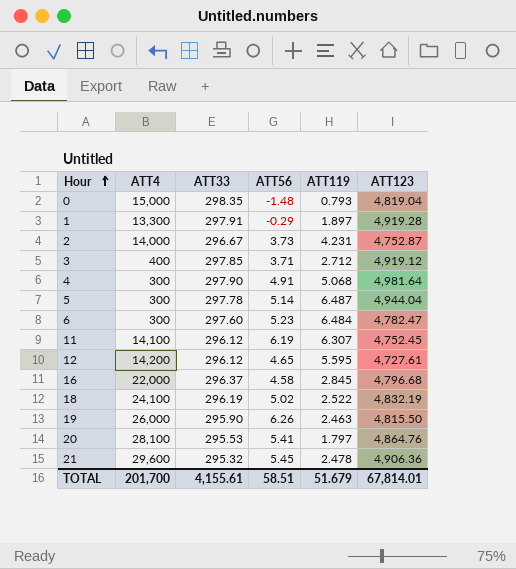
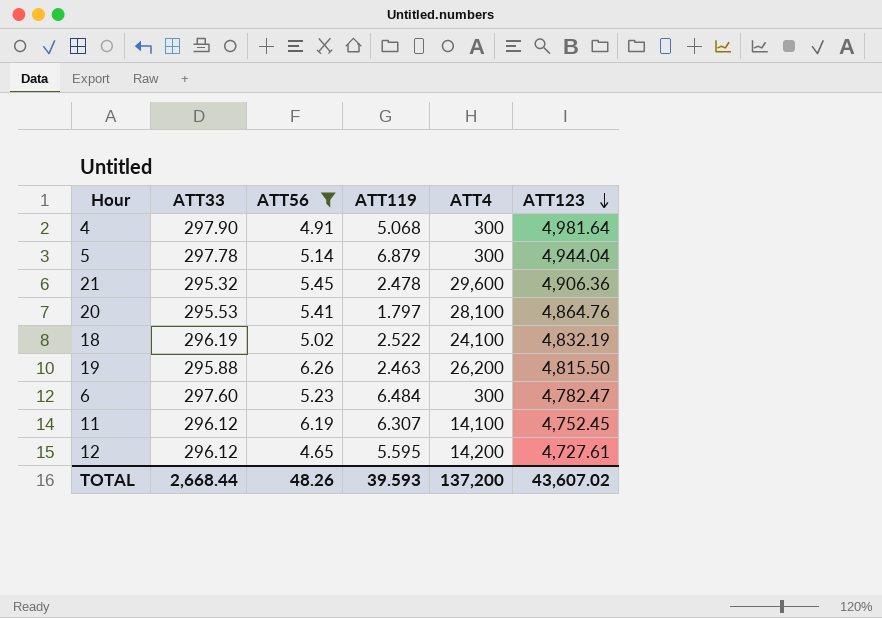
filter: none -> ATT56 >= 4.65
row order: Hour ascending -> ATT123 descending
column ATT4 | position: 2 -> 5
5 | ATT119: 6.487 -> 6.879
19 | ATT33: 295.90 -> 295.88
19 | ATT4: 26,000 -> 26,200
TOTAL | ATT33: 4,155.61 -> 2,668.44
TOTAL | ATT56: 58.51 -> 48.26
TOTAL | ATT119: 51.679 -> 39.593
TOTAL | ATT4: 201,700 -> 137,200
TOTAL | ATT123: 67,814.01 -> 43,607.02

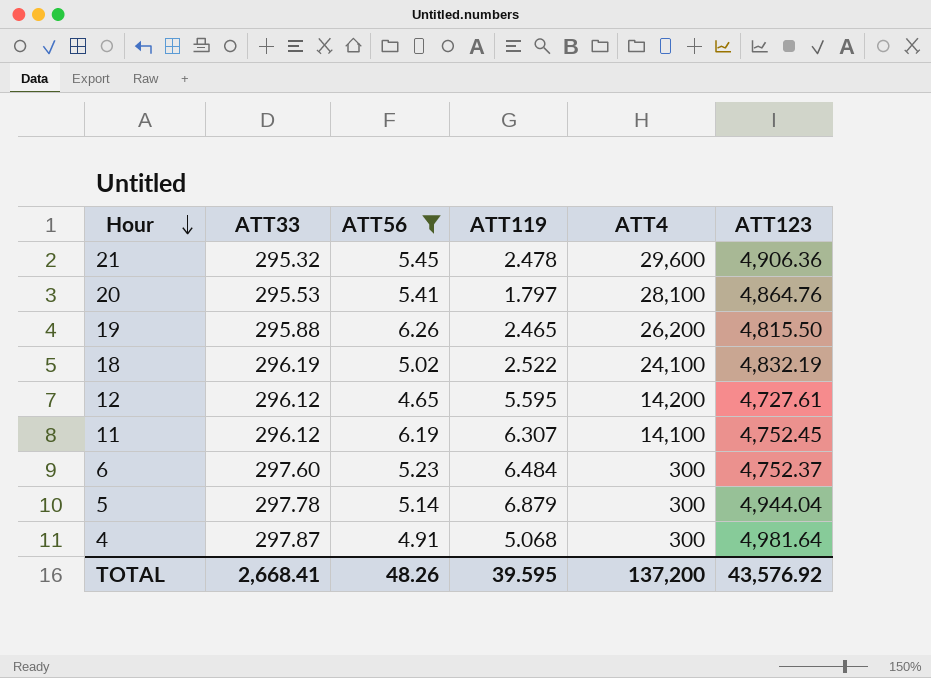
row order: ATT123 descending -> Hour descending
19 | ATT119: 2.463 -> 2.465
6 | ATT123: 4,782.47 -> 4,752.37
4 | ATT33: 297.90 -> 297.87
TOTAL | ATT33: 2,668.44 -> 2,668.41
TOTAL | ATT119: 39.593 -> 39.595
TOTAL | ATT123: 43,607.02 -> 43,576.92

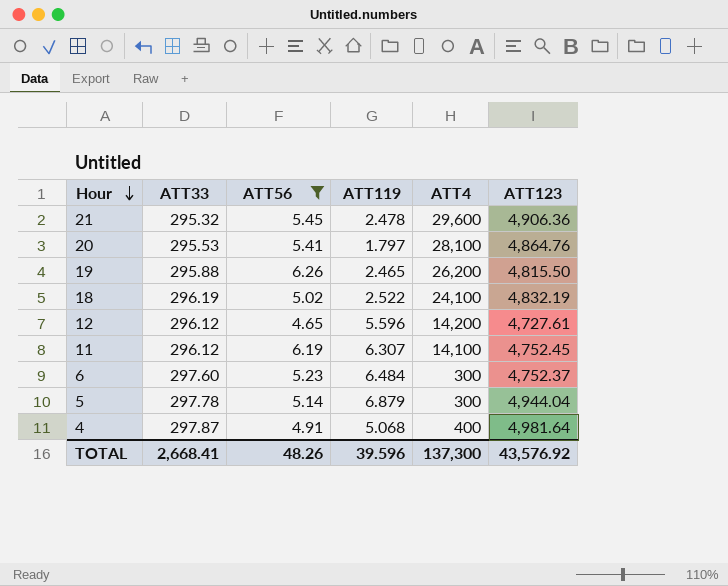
12 | ATT119: 5.595 -> 5.596
4 | ATT4: 300 -> 400
TOTAL | ATT119: 39.595 -> 39.596
TOTAL | ATT4: 137,200 -> 137,300

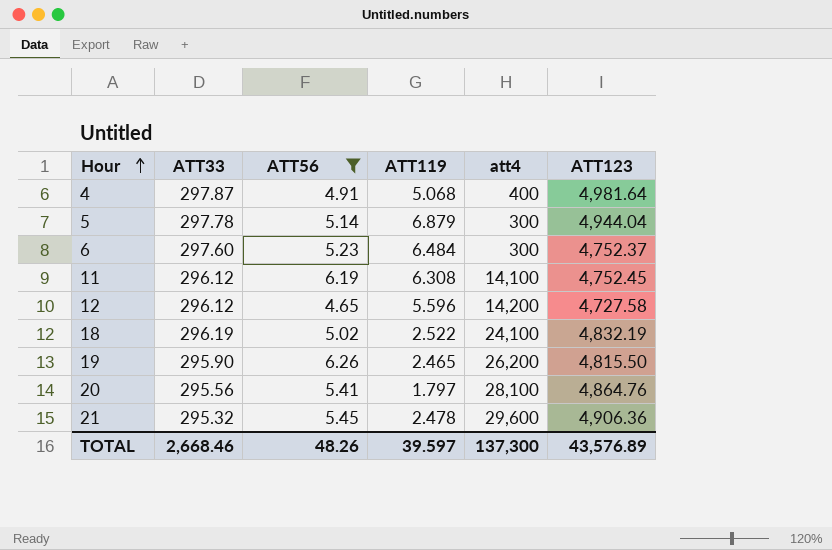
row order: Hour descending -> Hour ascending
column name: ATT4 -> att4
11 | ATT119: 6.307 -> 6.308
12 | ATT123: 4,727.61 -> 4,727.58
19 | ATT33: 295.88 -> 295.90
20 | ATT33: 295.53 -> 295.56
TOTAL | ATT33: 2,668.41 -> 2,668.46
TOTAL | ATT119: 39.596 -> 39.597
TOTAL | ATT123: 43,576.92 -> 43,576.89

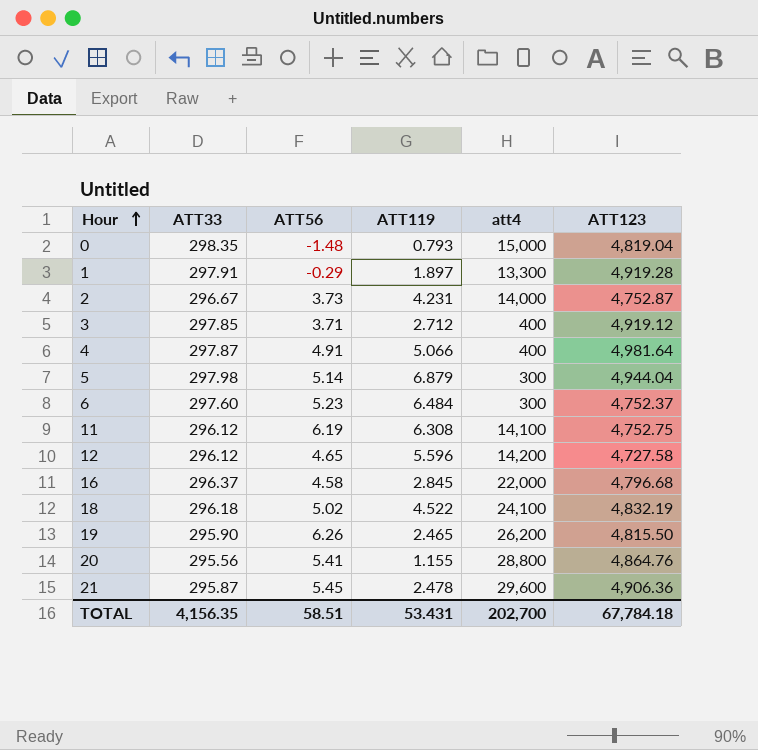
filter: ATT56 >= 4.65 -> none
4 | ATT119: 5.068 -> 5.066
5 | ATT33: 297.78 -> 297.98
11 | ATT123: 4,752.45 -> 4,752.75
18 | ATT33: 296.19 -> 296.18
18 | ATT119: 2.522 -> 4.522
20 | ATT119: 1.797 -> 1.155
20 | att4: 28,100 -> 28,800
21 | ATT33: 295.32 -> 295.87
TOTAL | ATT33: 2,668.46 -> 4,156.35
TOTAL | ATT56: 48.26 -> 58.51
TOTAL | ATT119: 39.597 -> 53.431
TOTAL | att4: 137,300 -> 202,700
TOTAL | ATT123: 43,576.89 -> 67,784.18

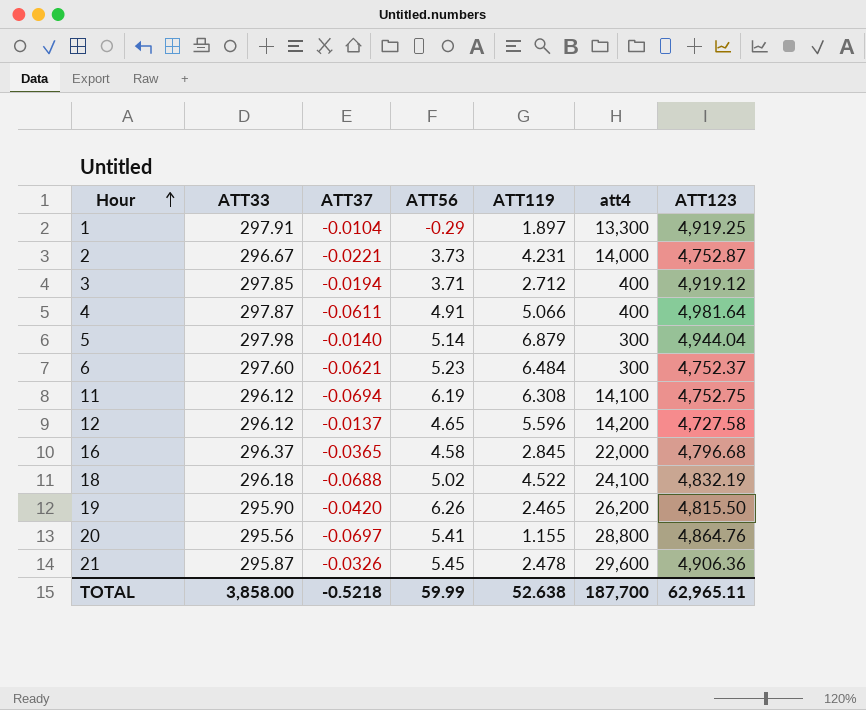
column ATT37 | position: none -> 3
row 0: 298.35 | -1.48 | 0.793 | 15,000 | 4,819.04 -> none
1 | ATT123: 4,919.28 -> 4,919.25
TOTAL | ATT33: 4,156.35 -> 3,858.00
TOTAL | ATT56: 58.51 -> 59.99
TOTAL | ATT119: 53.431 -> 52.638
TOTAL | att4: 202,700 -> 187,700
TOTAL | ATT123: 67,784.18 -> 62,965.11

